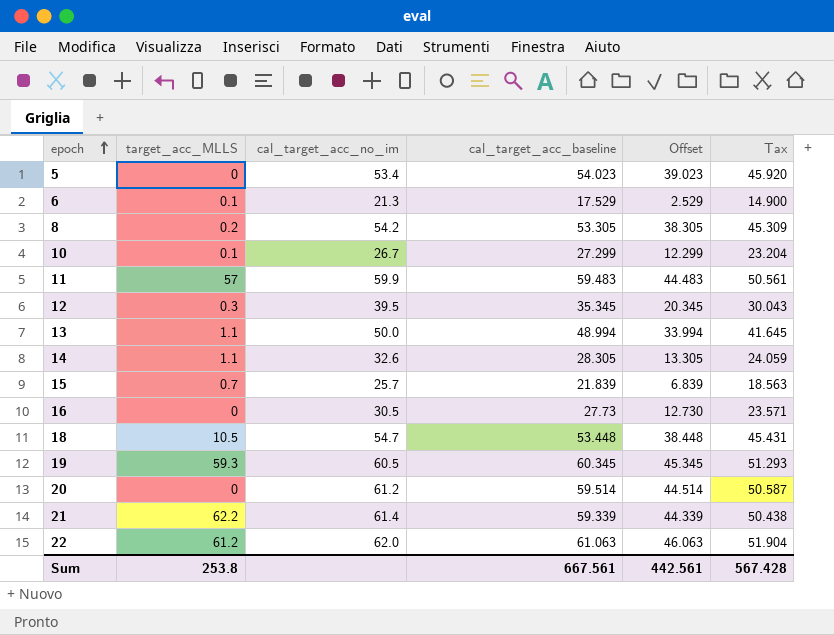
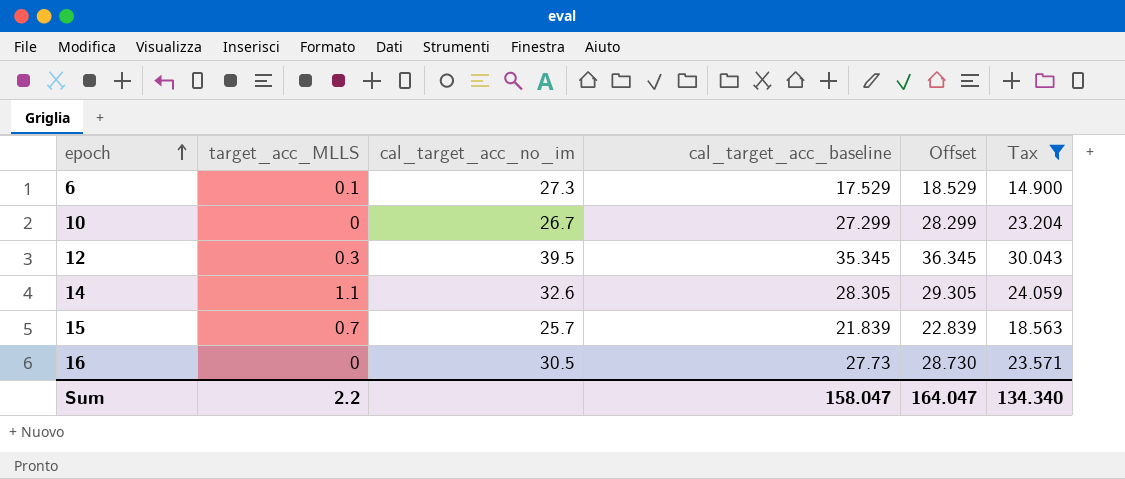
filter: none -> Tax <= 30.043
column Offset | formula: [cal_target_acc_baseline] - 15 -> [cal_target_acc_baseline] + 1
6 | cal_target_acc_no_im: 21.3 -> 27.3
10 | target_acc_MLLS: 0.1 -> 0
Sum | target_acc_MLLS: 253.8 -> 2.2
Sum | cal_target_acc_baseline: 667.561 -> 158.047
Sum | Offset: 442.561 -> 164.047
Sum | Tax: 567.428 -> 134.340

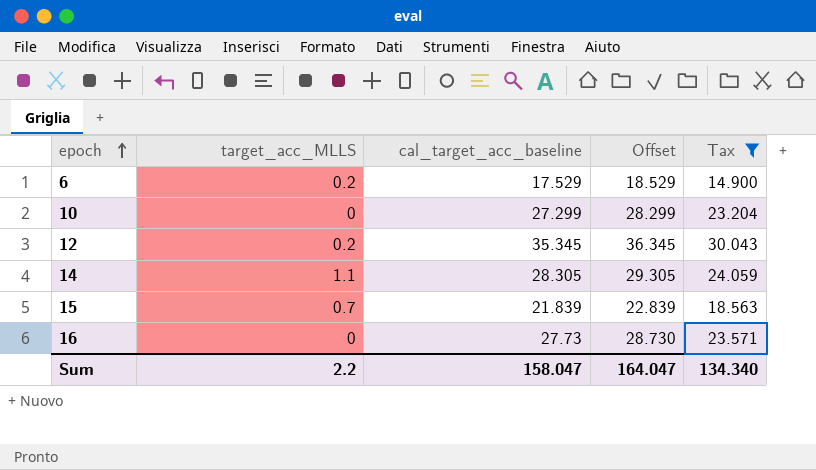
column cal_target_acc_no_im | position: 3 -> none
6 | target_acc_MLLS: 0.1 -> 0.2
12 | target_acc_MLLS: 0.3 -> 0.2

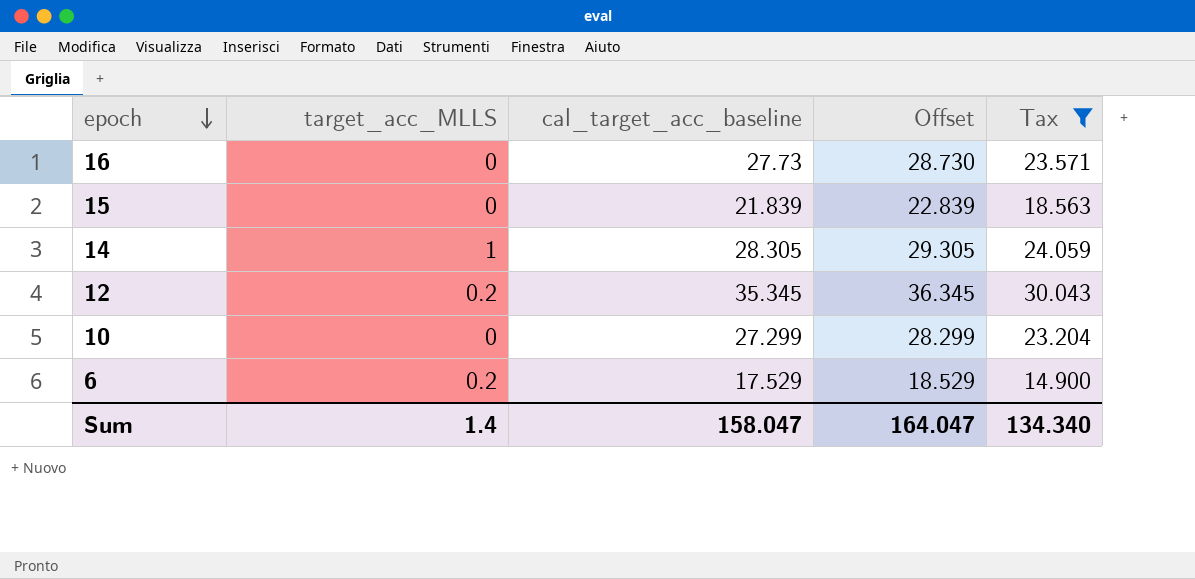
row order: epoch ascending -> epoch descending
15 | target_acc_MLLS: 0.7 -> 0
14 | target_acc_MLLS: 1.1 -> 1
Sum | target_acc_MLLS: 2.2 -> 1.4

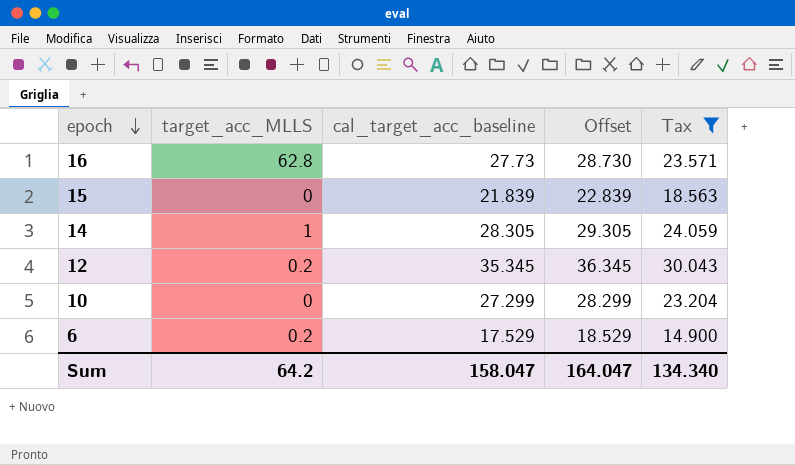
16 | target_acc_MLLS: 0 -> 62.8
Sum | target_acc_MLLS: 1.4 -> 64.2

